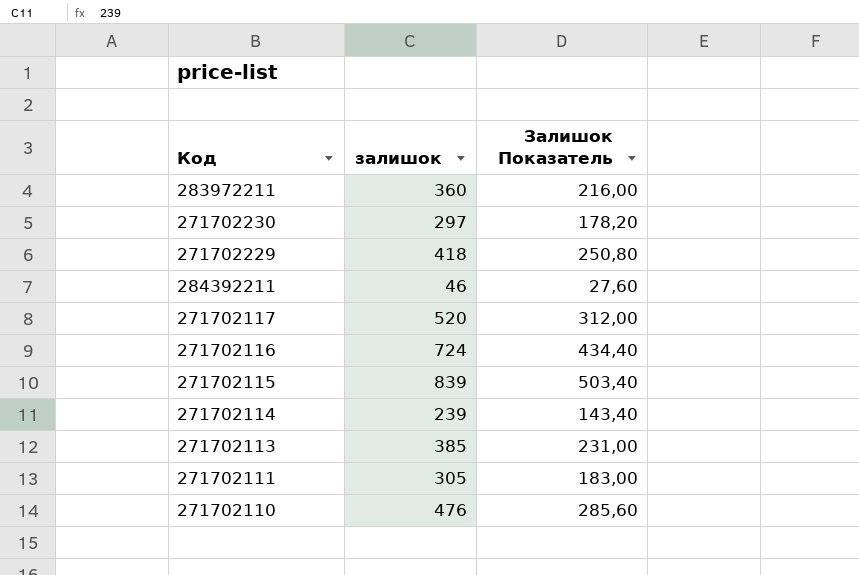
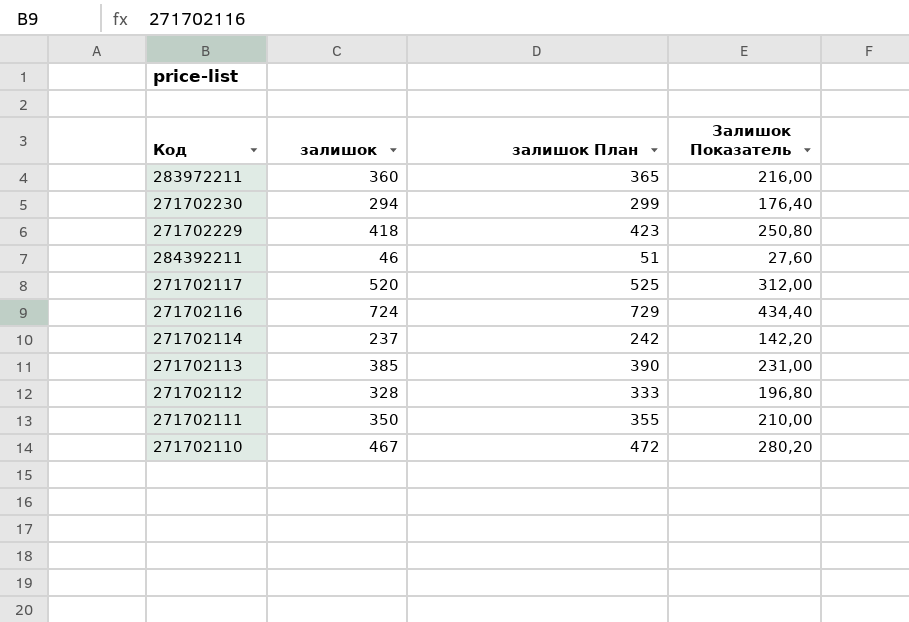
column залишок План | formula: none -> [залишок] + 5
row 271702115: 839 | 503,40 -> none
271702230 | залишок: 297 -> 294
271702230 | Залишок Показатель: 178,20 -> 176,40
271702114 | залишок: 239 -> 237
271702114 | Залишок Показатель: 143,40 -> 142,20
row 271702112: none -> 328 | 333 | 196,80
271702111 | залишок: 305 -> 350
271702111 | Залишок Показатель: 183,00 -> 210,00
271702110 | залишок: 476 -> 467
271702110 | Залишок Показатель: 285,60 -> 280,20

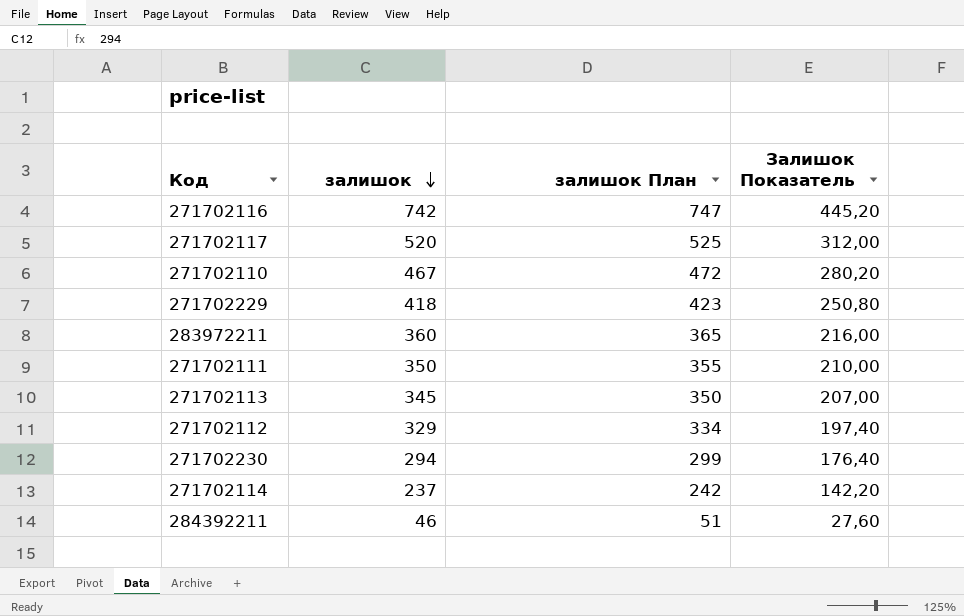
row order: none -> залишок descending
271702116 | залишок: 724 -> 742
271702116 | залишок План: 729 -> 747
271702116 | Залишок Показатель: 434,40 -> 445,20
271702113 | залишок: 385 -> 345
271702113 | залишок План: 390 -> 350
271702113 | Залишок Показатель: 231,00 -> 207,00
271702112 | залишок: 328 -> 329
271702112 | залишок План: 333 -> 334
271702112 | Залишок Показатель: 196,80 -> 197,40

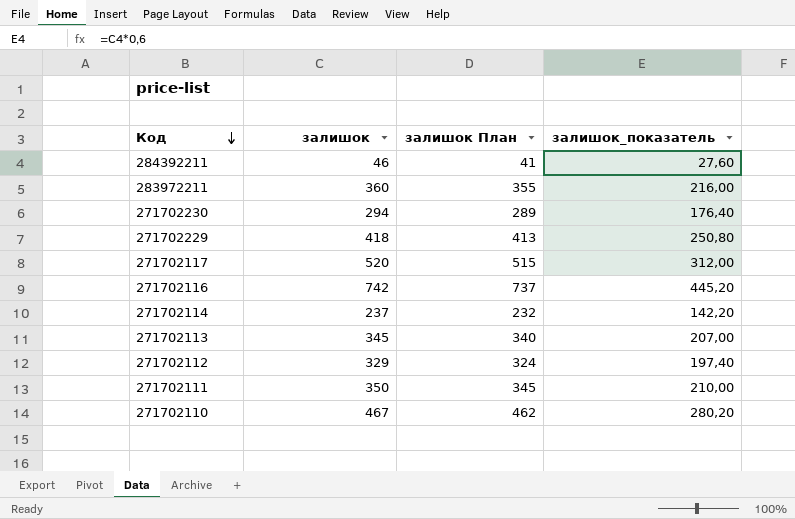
row order: залишок descending -> Код descending
column залишок План | formula: [залишок] + 5 -> [залишок] - 5
column name: Залишок Показатель -> залишок_показатель

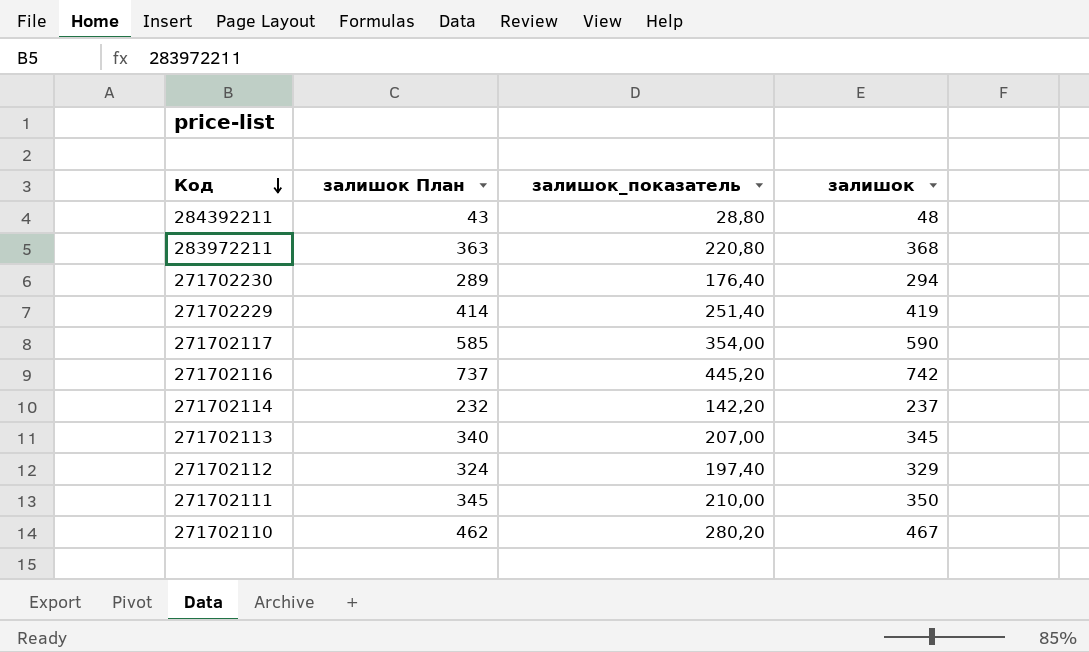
column залишок | position: 2 -> 4
284392211 | залишок План: 41 -> 43
284392211 | залишок_показатель: 27,60 -> 28,80
284392211 | залишок: 46 -> 48
283972211 | залишок План: 355 -> 363
283972211 | залишок_показатель: 216,00 -> 220,80
283972211 | залишок: 360 -> 368
271702229 | залишок План: 413 -> 414
271702229 | залишок_показатель: 250,80 -> 251,40
271702229 | залишок: 418 -> 419
271702117 | залишок План: 515 -> 585
271702117 | залишок_показатель: 312,00 -> 354,00
271702117 | залишок: 520 -> 590

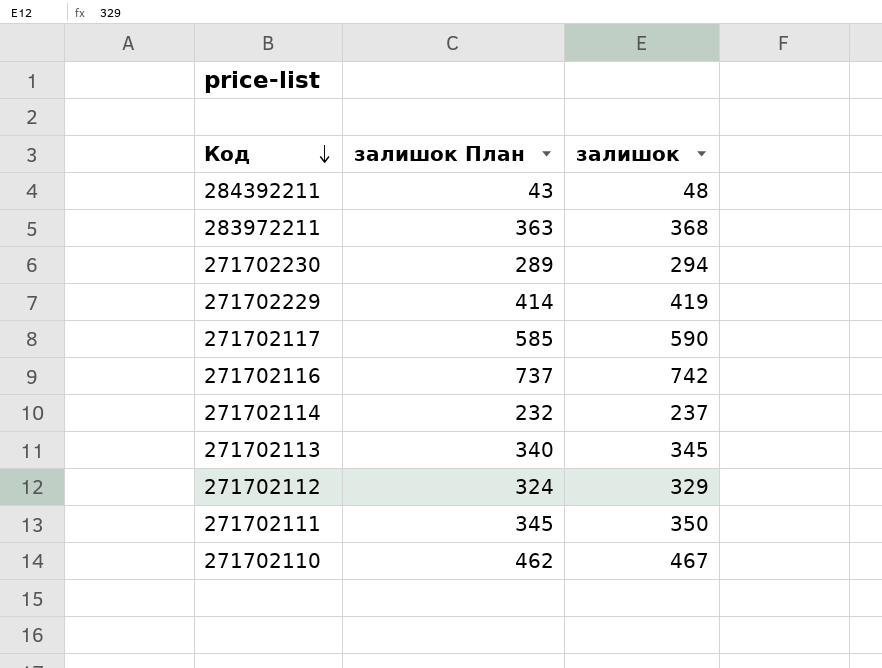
column залишок_показатель | formula: [залишок] * 0,6 -> none

